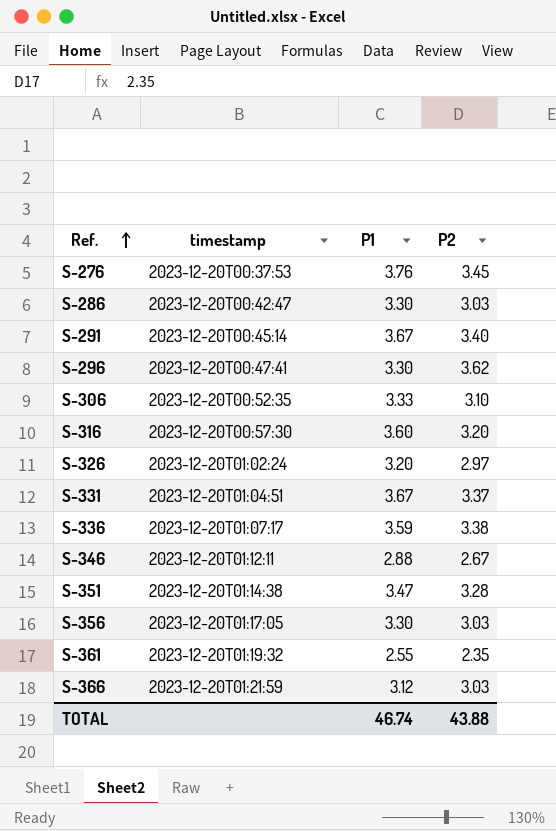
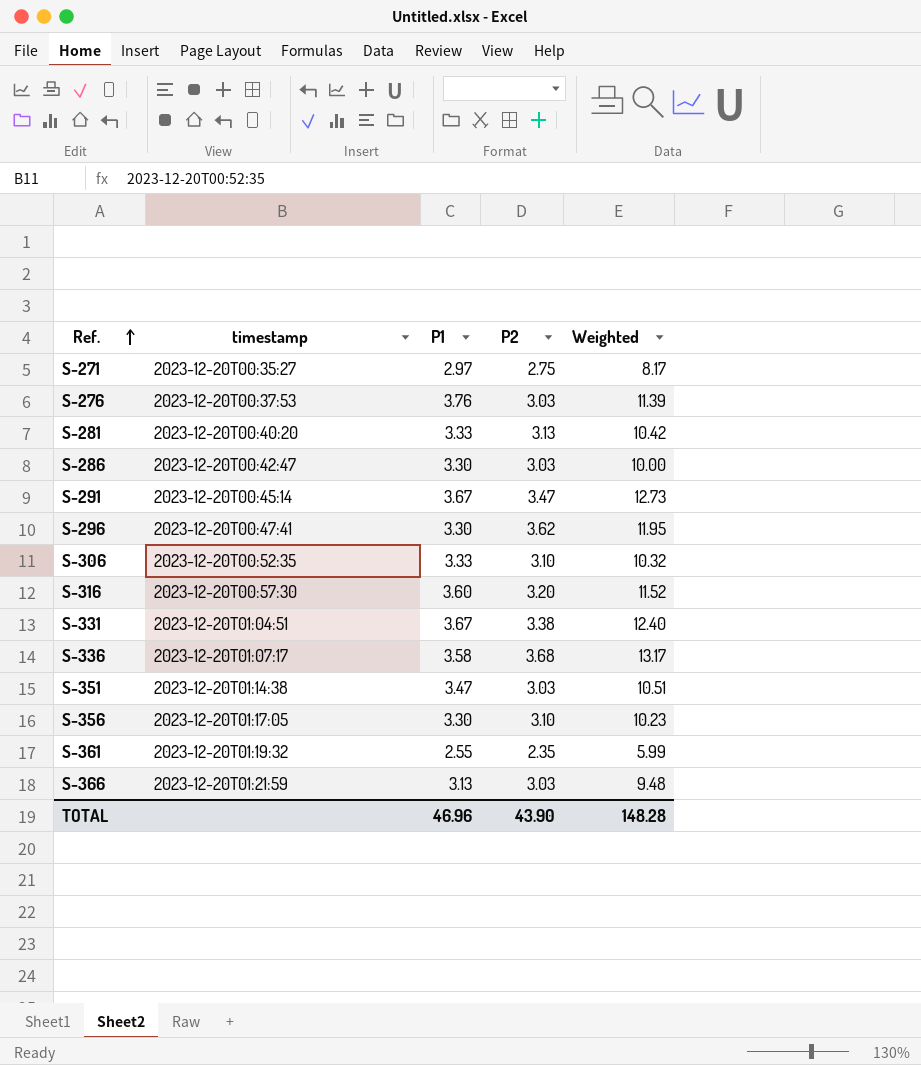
column Weighted | formula: none -> [P1] * [P2]
row S-326: 2023-12-20T01:02:24 | 3.20 | 2.97 -> none
row S-346: 2023-12-20T01:12:11 | 2.88 | 2.67 -> none
row S-271: none -> 2023-12-20T00:35:27 | 2.97 | 2.75 | 8.17
S-276 | P2: 3.45 -> 3.03
row S-281: none -> 2023-12-20T00:40:20 | 3.33 | 3.13 | 10.42
S-291 | P2: 3.40 -> 3.47
S-331 | P2: 3.37 -> 3.38
S-336 | P1: 3.59 -> 3.58
S-336 | P2: 3.38 -> 3.68
S-351 | P2: 3.28 -> 3.03
S-356 | P2: 3.03 -> 3.10
S-366 | P1: 3.12 -> 3.13
TOTAL | P1: 46.74 -> 46.96
TOTAL | P2: 43.88 -> 43.90

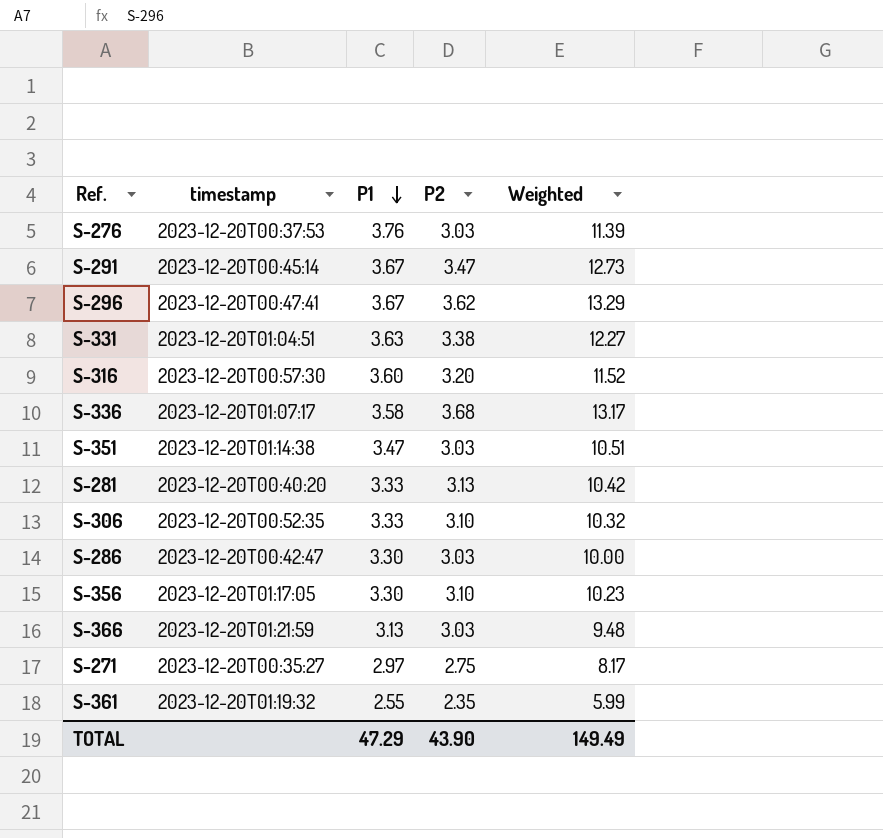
row order: Ref. ascending -> P1 descending
S-296 | P1: 3.30 -> 3.67
S-296 | Weighted: 11.95 -> 13.29
S-331 | P1: 3.67 -> 3.63
S-331 | Weighted: 12.40 -> 12.27
TOTAL | P1: 46.96 -> 47.29
TOTAL | Weighted: 148.28 -> 149.49

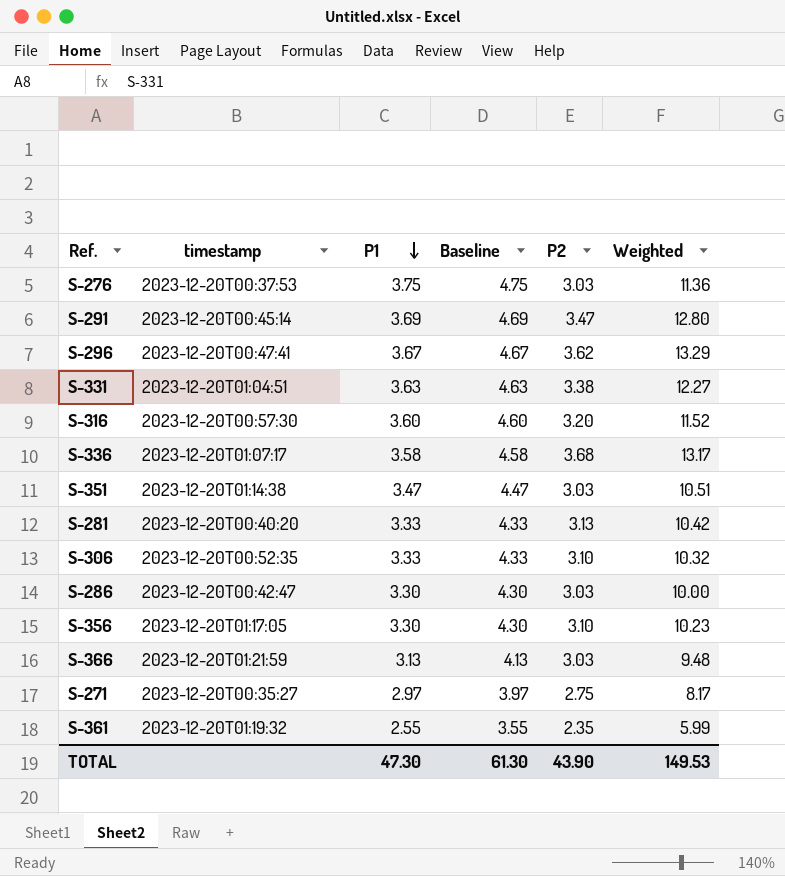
column Baseline | formula: none -> [P1] + 1
S-276 | P1: 3.76 -> 3.75
S-276 | Weighted: 11.39 -> 11.36
S-291 | P1: 3.67 -> 3.69
S-291 | Weighted: 12.73 -> 12.80
TOTAL | P1: 47.29 -> 47.30
TOTAL | Weighted: 149.49 -> 149.53

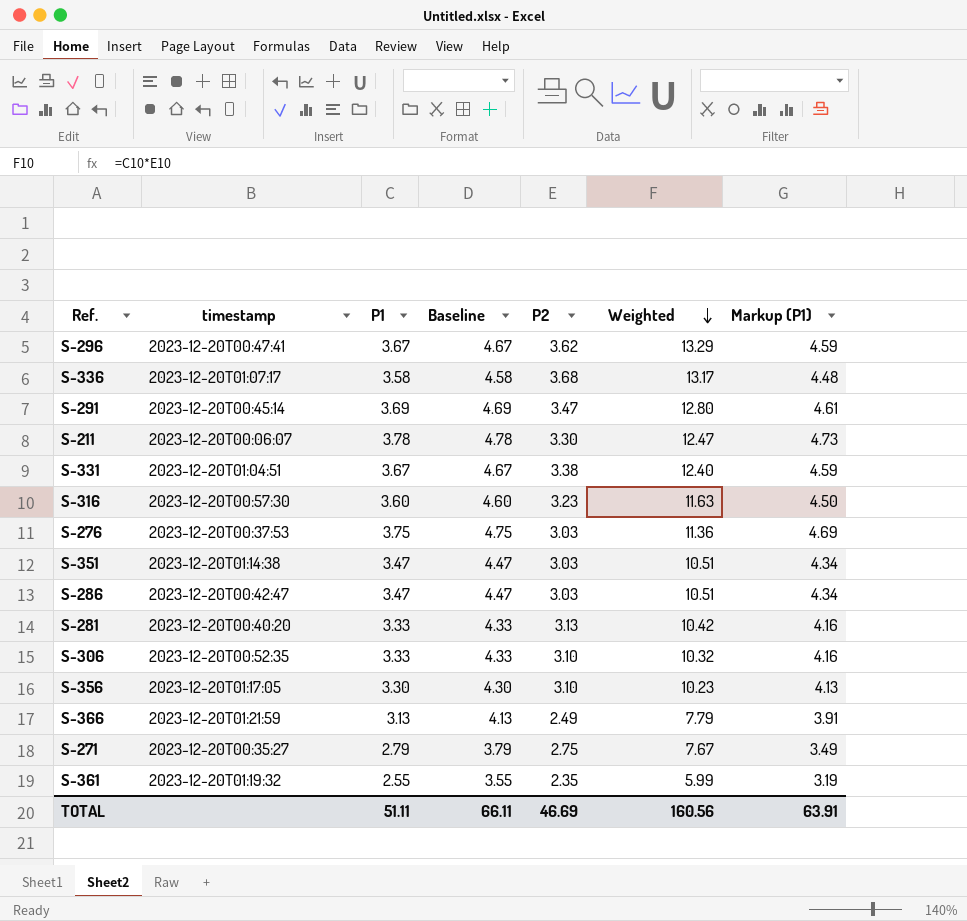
row order: P1 descending -> Weighted descending
column Markup (P1) | formula: none -> [P1] * 1.25
row S-211: none -> 2023-12-20T00:06:07 | 3.78 | 4.78 | 3.30 | 12.47 | 4.73
S-331 | P1: 3.63 -> 3.67
S-331 | Baseline: 4.63 -> 4.67
S-331 | Weighted: 12.27 -> 12.40
S-316 | P2: 3.20 -> 3.23
S-316 | Weighted: 11.52 -> 11.63
S-286 | P1: 3.30 -> 3.47
S-286 | Baseline: 4.30 -> 4.47
S-286 | Weighted: 10.00 -> 10.51
S-366 | P2: 3.03 -> 2.49
S-366 | Weighted: 9.48 -> 7.79
S-271 | P1: 2.97 -> 2.79
S-271 | Baseline: 3.97 -> 3.79
S-271 | Weighted: 8.17 -> 7.67
TOTAL | P1: 47.30 -> 51.11
TOTAL | Baseline: 61.30 -> 66.11
TOTAL | P2: 43.90 -> 46.69
TOTAL | Weighted: 149.53 -> 160.56

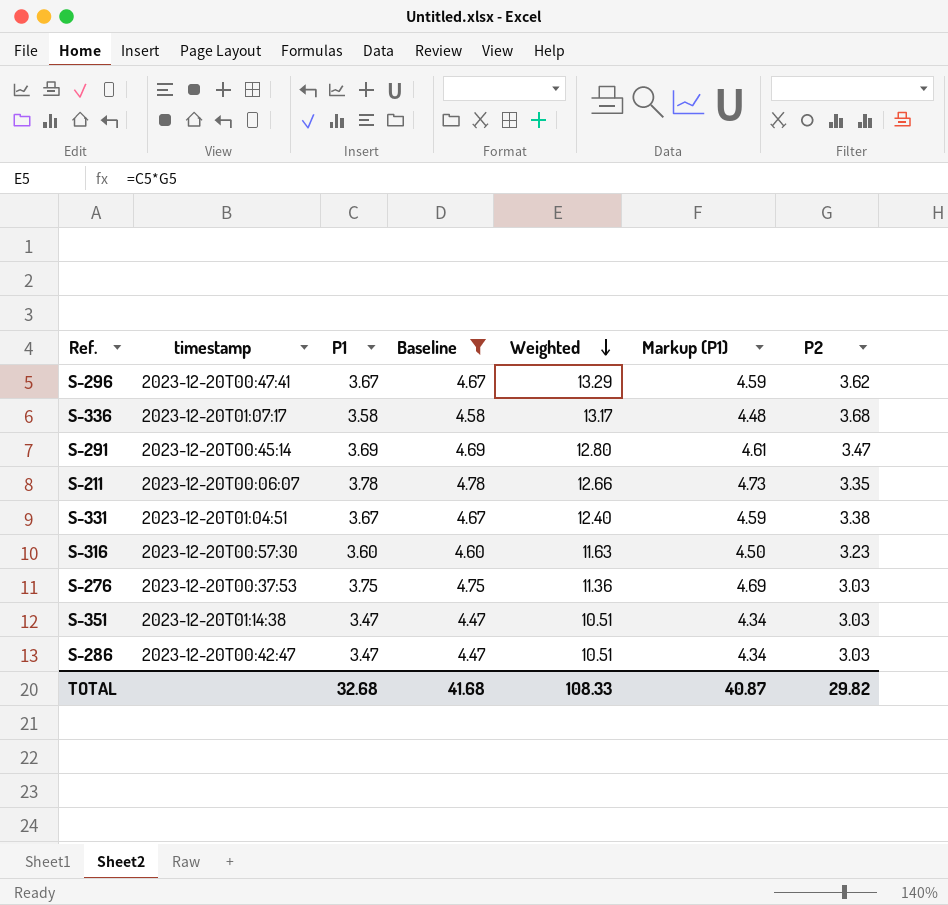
filter: none -> Baseline >= 4.47
column P2 | position: 5 -> 7
S-211 | Weighted: 12.47 -> 12.66
S-211 | P2: 3.30 -> 3.35
TOTAL | P1: 51.11 -> 32.68
TOTAL | Baseline: 66.11 -> 41.68
TOTAL | Weighted: 160.56 -> 108.33
TOTAL | Markup (P1): 63.91 -> 40.87
TOTAL | P2: 46.69 -> 29.82

